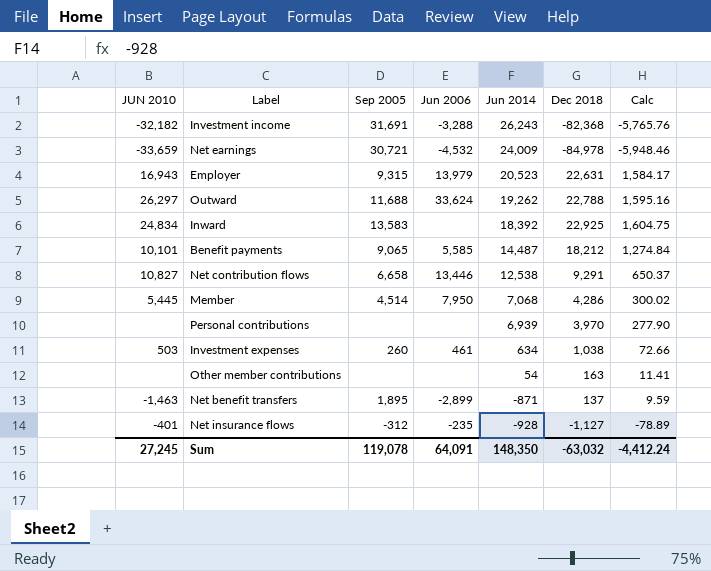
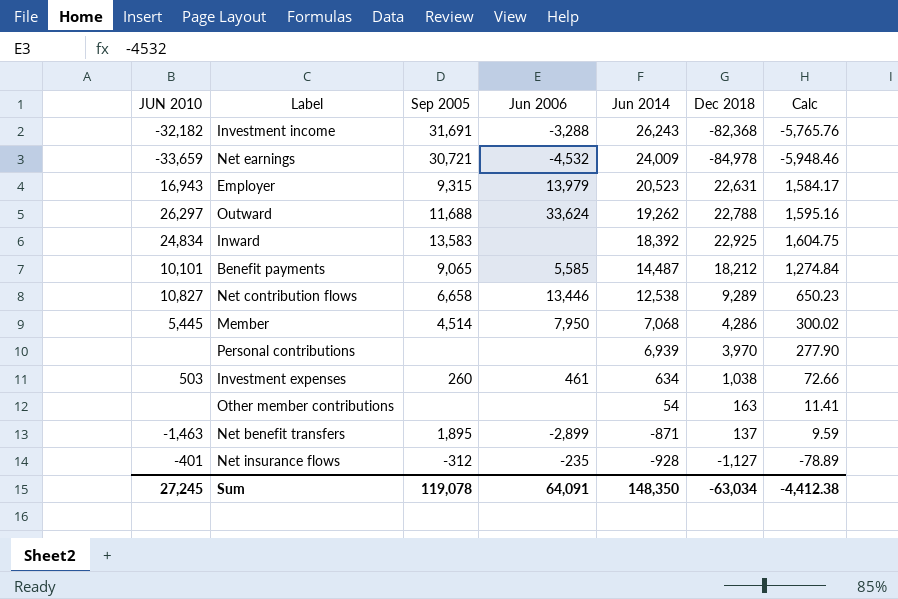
Net contribution flows | Dec 2018: 9,291 -> 9,289
Net contribution flows | Calc: 650.37 -> 650.23
Sum | Dec 2018: -63,032 -> -63,034
Sum | Calc: -4,412.24 -> -4,412.38

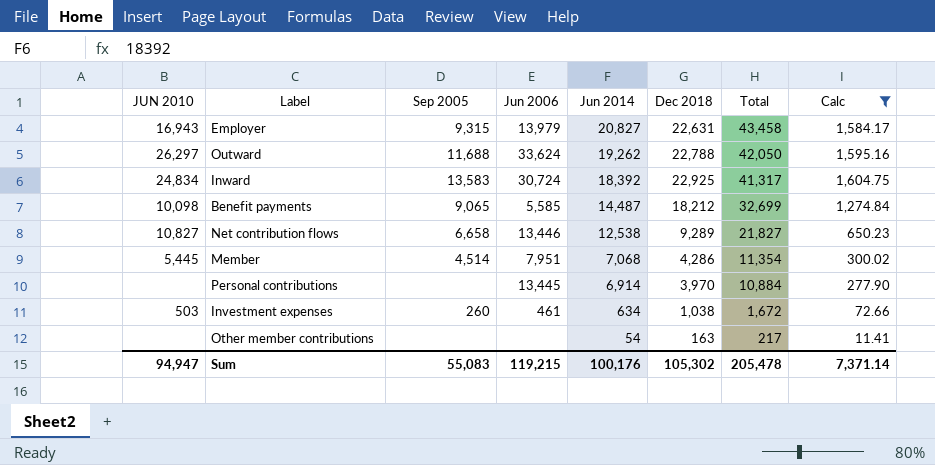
filter: none -> Calc >= 11.41
column Total | formula: none -> [Jun 2014] + [Dec 2018]
Employer | Jun 2014: 20,523 -> 20,827
Inward | Jun 2006: none -> 30,724
Benefit payments | JUN 2010: 10,101 -> 10,098
Member | Jun 2006: 7,950 -> 7,951
Personal contributions | Jun 2006: none -> 13,445
Personal contributions | Jun 2014: 6,939 -> 6,914
Sum | JUN 2010: 27,245 -> 94,947
Sum | Sep 2005: 119,078 -> 55,083
Sum | Jun 2006: 64,091 -> 119,215
Sum | Jun 2014: 148,350 -> 100,176
Sum | Dec 2018: -63,034 -> 105,302
Sum | Calc: -4,412.38 -> 7,371.14

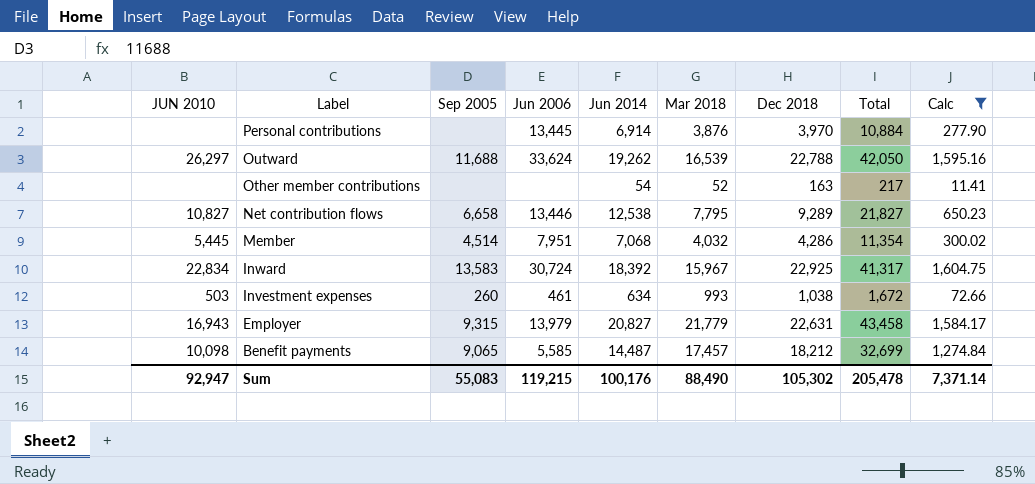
row order: Jun 2014 descending -> Label descending
column Mar 2018 | position: none -> 6
Inward | JUN 2010: 24,834 -> 22,834
Sum | JUN 2010: 94,947 -> 92,947

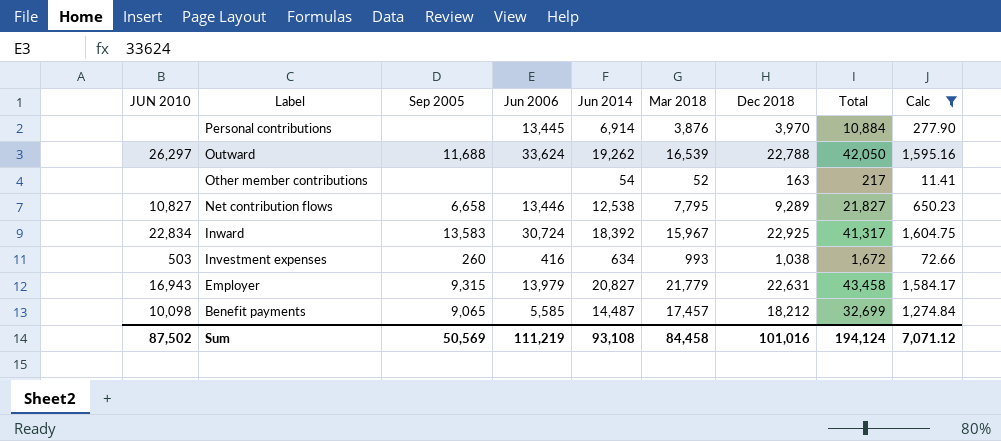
row Member: 5,445 | 4,514 | 7,951 | 7,068 | 4,032 | 4,286 | 11,354 | 300.02 -> none
Investment expenses | Jun 2006: 461 -> 416
Sum | JUN 2010: 92,947 -> 87,502
Sum | Sep 2005: 55,083 -> 50,569
Sum | Jun 2006: 119,215 -> 111,219
Sum | Jun 2014: 100,176 -> 93,108
Sum | Mar 2018: 88,490 -> 84,458
Sum | Dec 2018: 105,302 -> 101,016
Sum | Total: 205,478 -> 194,124
Sum | Calc: 7,371.14 -> 7,071.12

